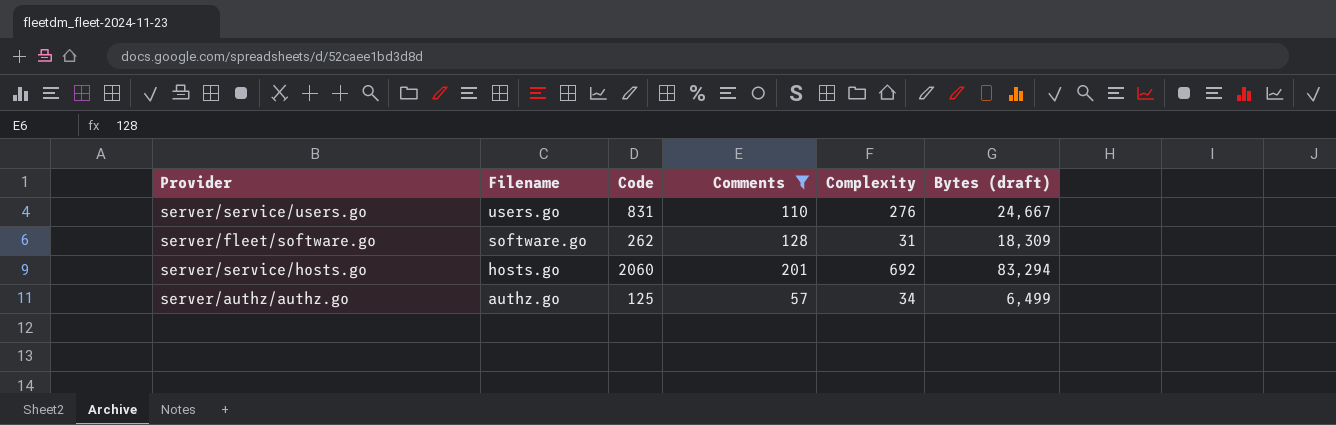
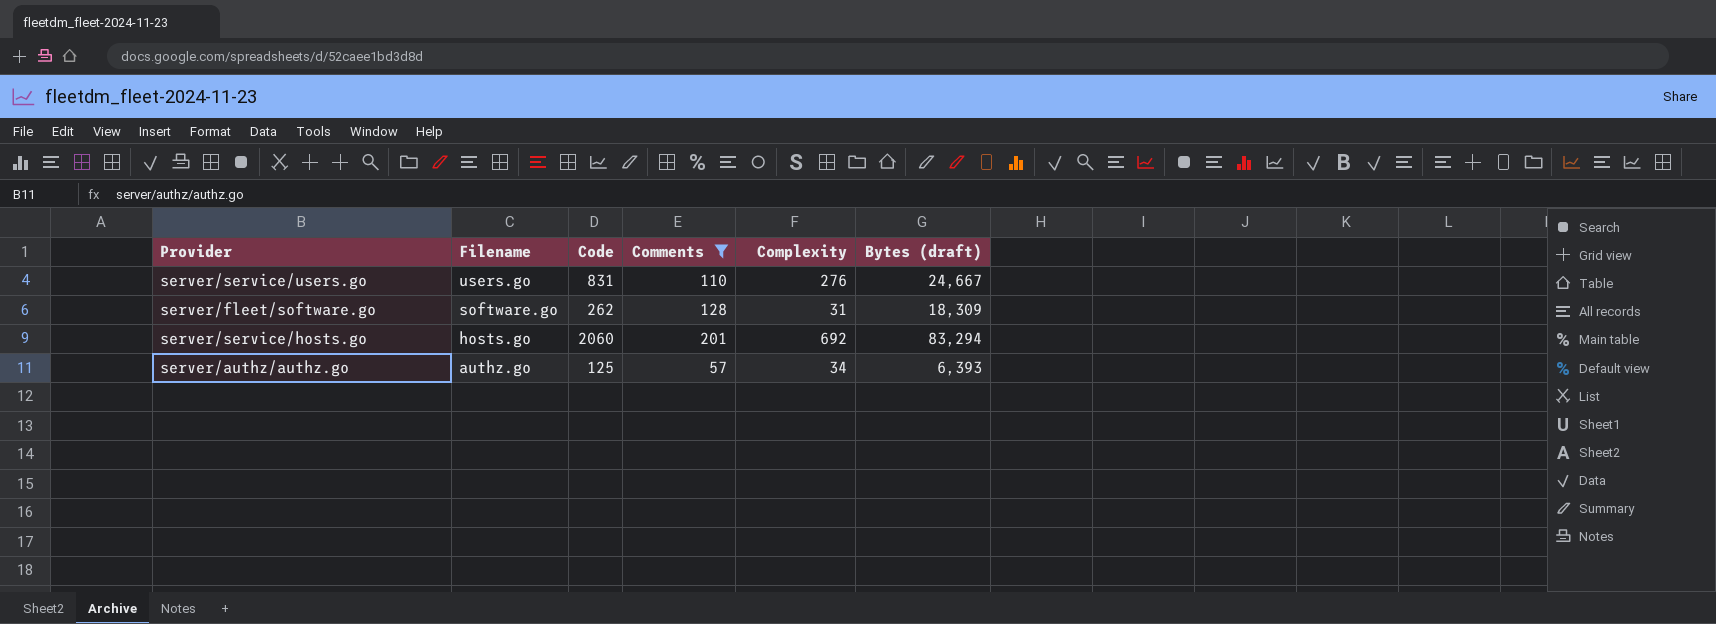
server/authz/authz.go | Bytes (draft): 6,499 -> 6,393

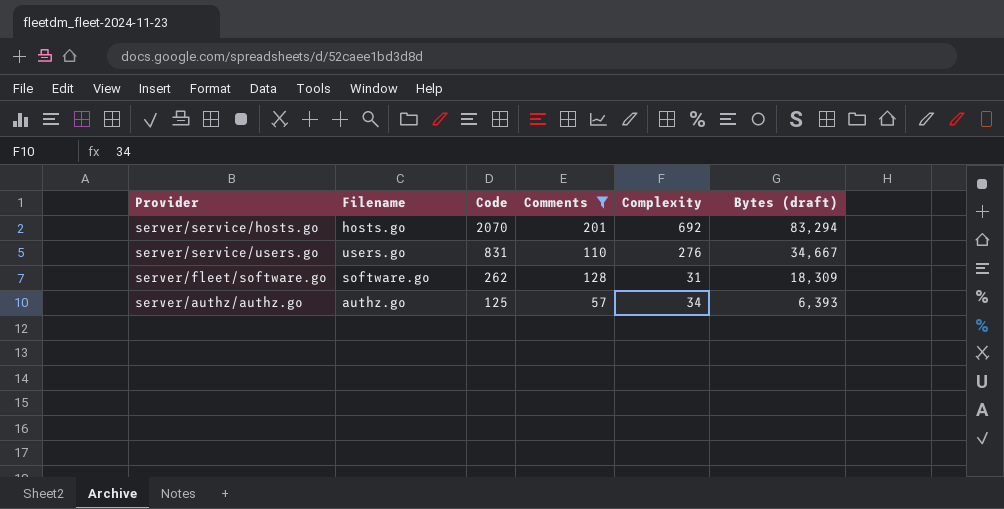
row order: Filename descending -> Code descending
server/service/hosts.go | Code: 2060 -> 2070
server/service/users.go | Bytes (draft): 24,667 -> 34,667

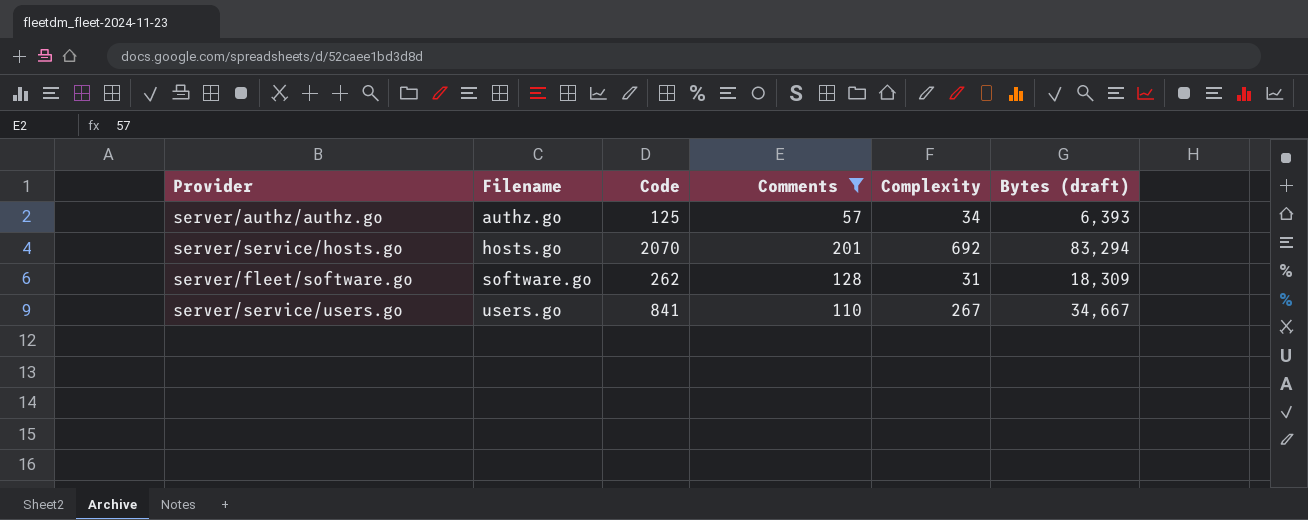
row order: Code descending -> Filename ascending
server/service/users.go | Code: 831 -> 841
server/service/users.go | Complexity: 276 -> 267

